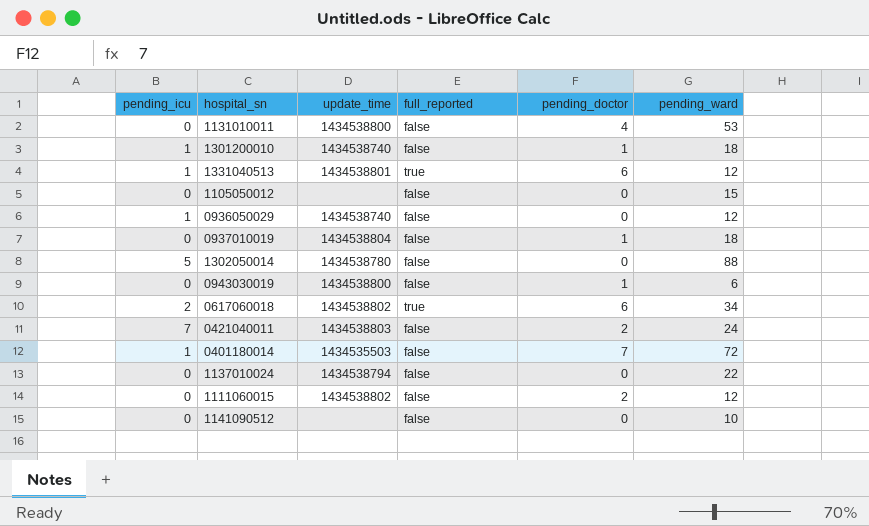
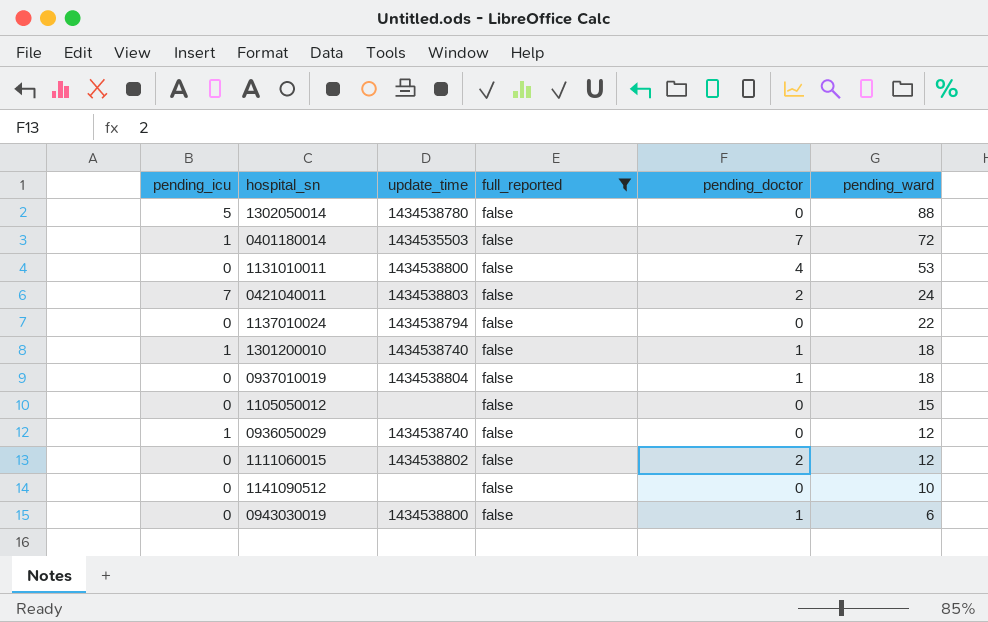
filter: none -> full_reported = false
row order: none -> pending_ward descending

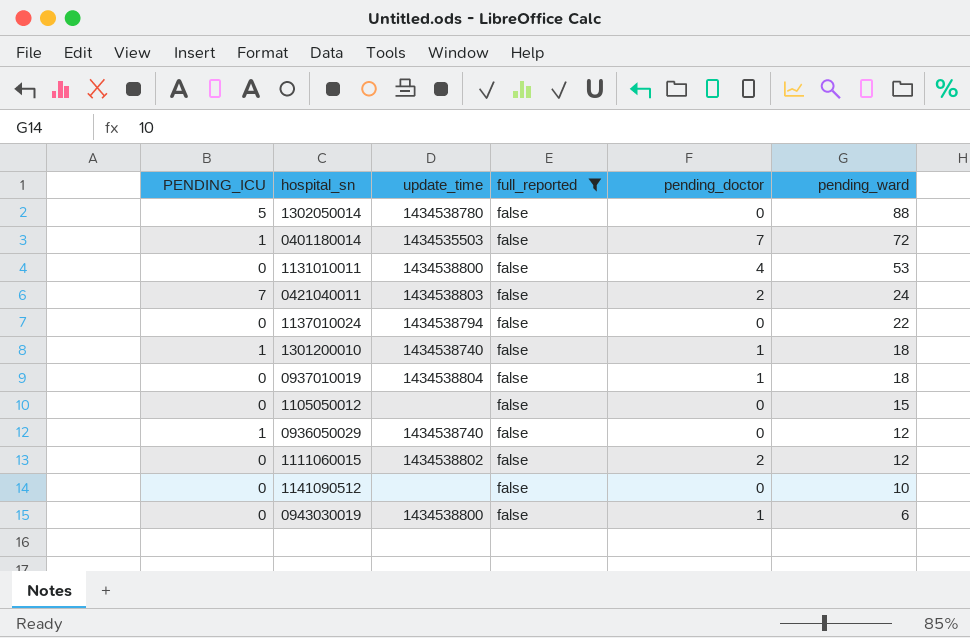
column name: pending_icu -> PENDING_ICU

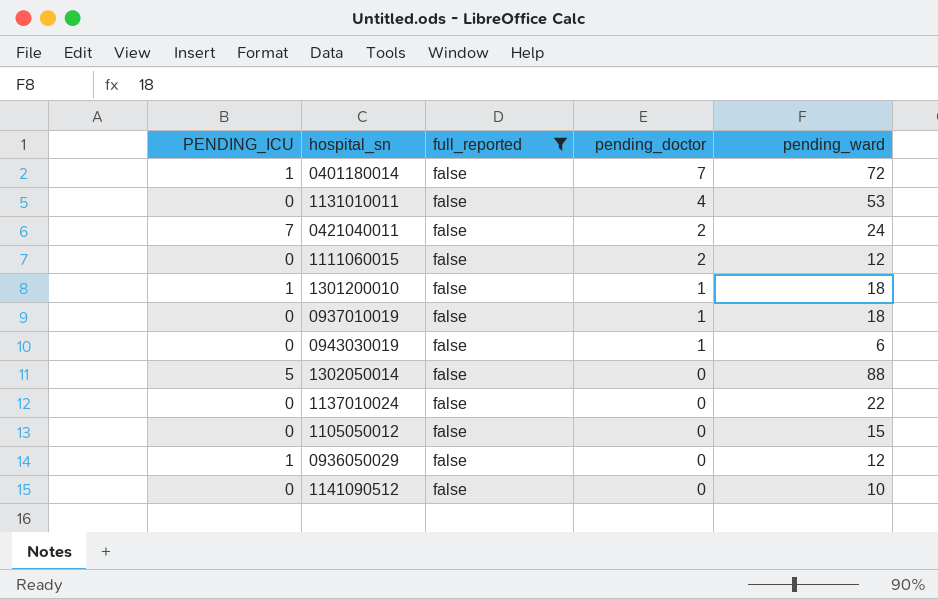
row order: pending_ward descending -> pending_doctor descending
column update_time | position: 3 -> none

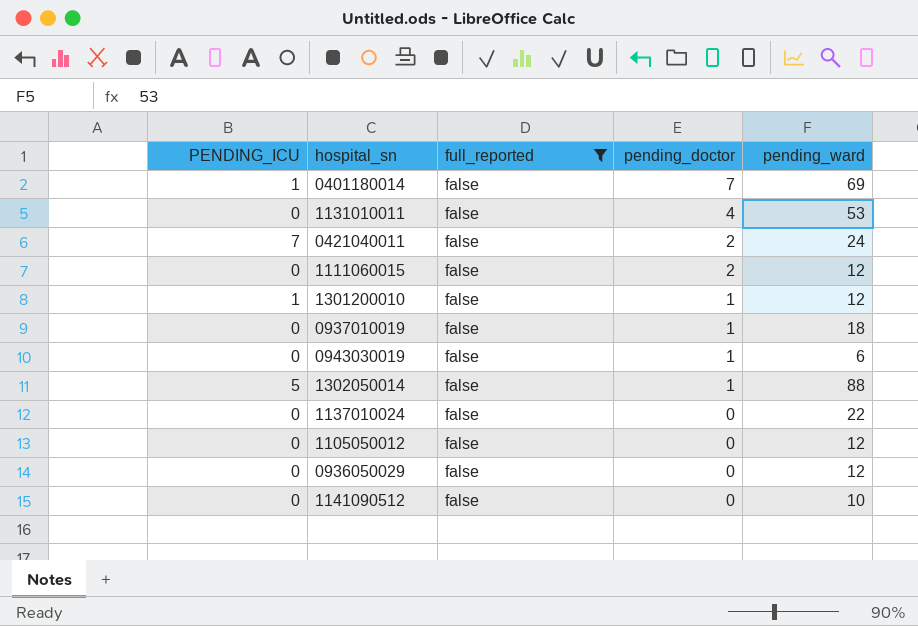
0401180014 | pending_ward: 72 -> 69
1301200010 | pending_ward: 18 -> 12
1302050014 | pending_doctor: 0 -> 1
1105050012 | pending_ward: 15 -> 12
0936050029 | PENDING_ICU: 1 -> 0

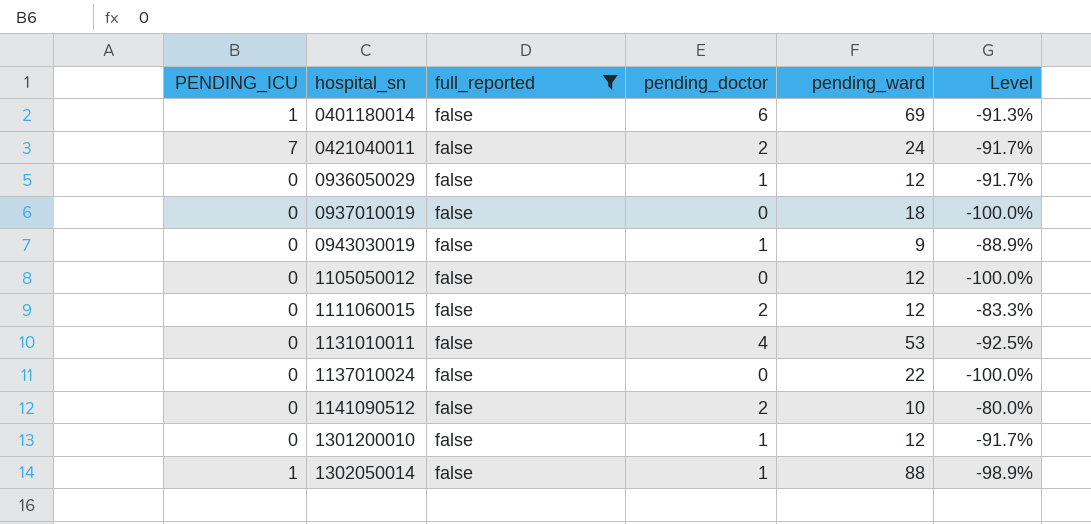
row order: pending_doctor descending -> hospital_sn ascending
column Level | formula: none -> ([pending_doctor] - [pending_ward]) / [pending_ward]
0401180014 | pending_doctor: 7 -> 6
0936050029 | pending_doctor: 0 -> 1
0937010019 | pending_doctor: 1 -> 0
0943030019 | pending_ward: 6 -> 9
1141090512 | pending_doctor: 0 -> 2
1301200010 | PENDING_ICU: 1 -> 0
1302050014 | PENDING_ICU: 5 -> 1

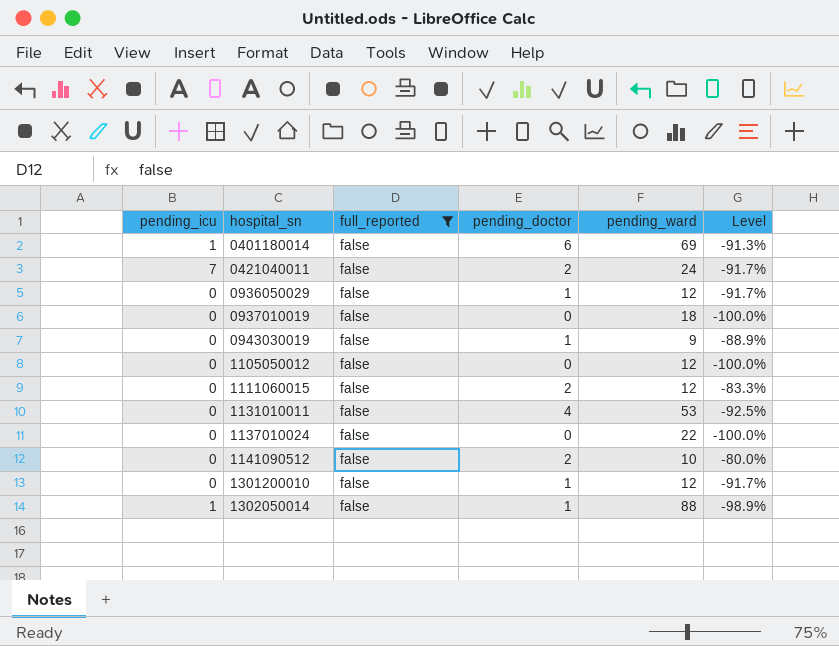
column name: PENDING_ICU -> pending_icu

